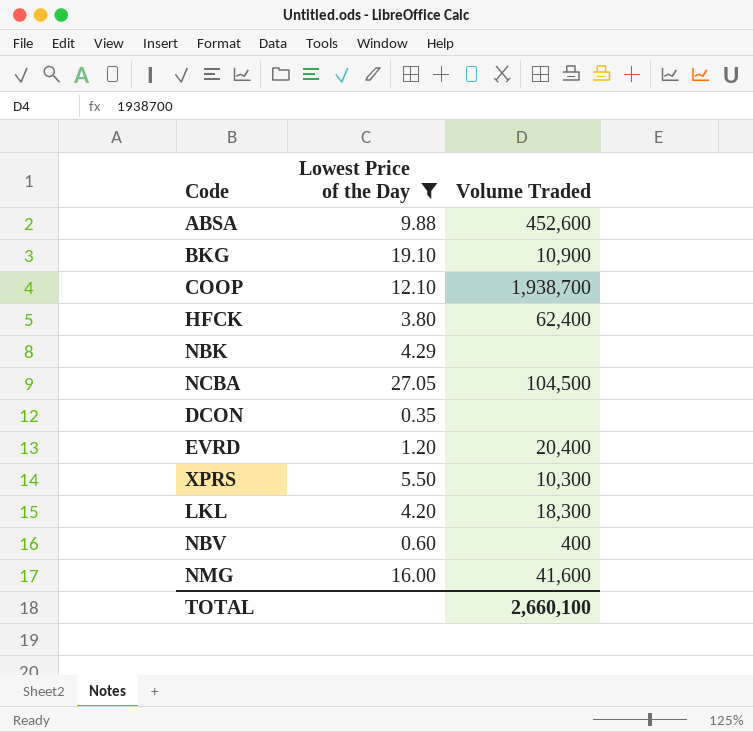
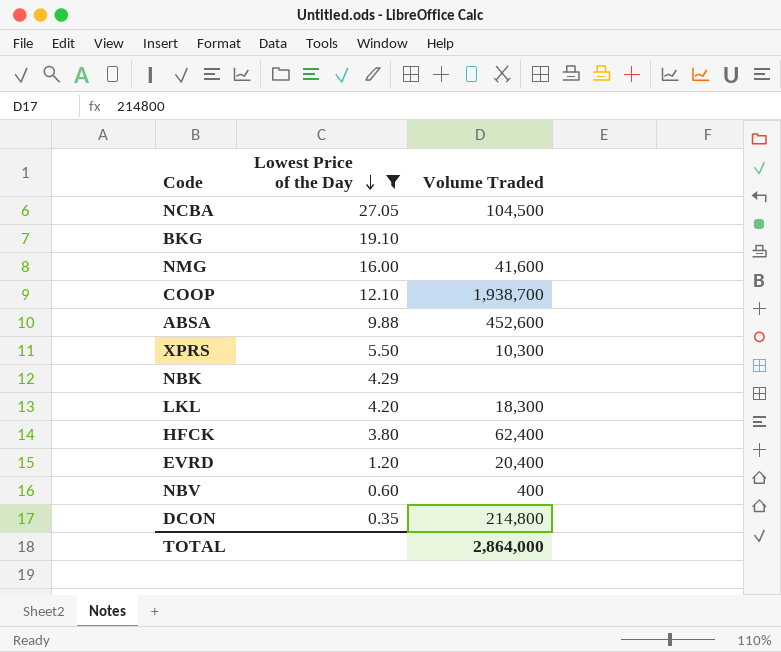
row order: none -> Lowest Price of the Day descending
BKG | Volume Traded: 10,900 -> none
DCON | Volume Traded: none -> 214,800
TOTAL | Volume Traded: 2,660,100 -> 2,864,000

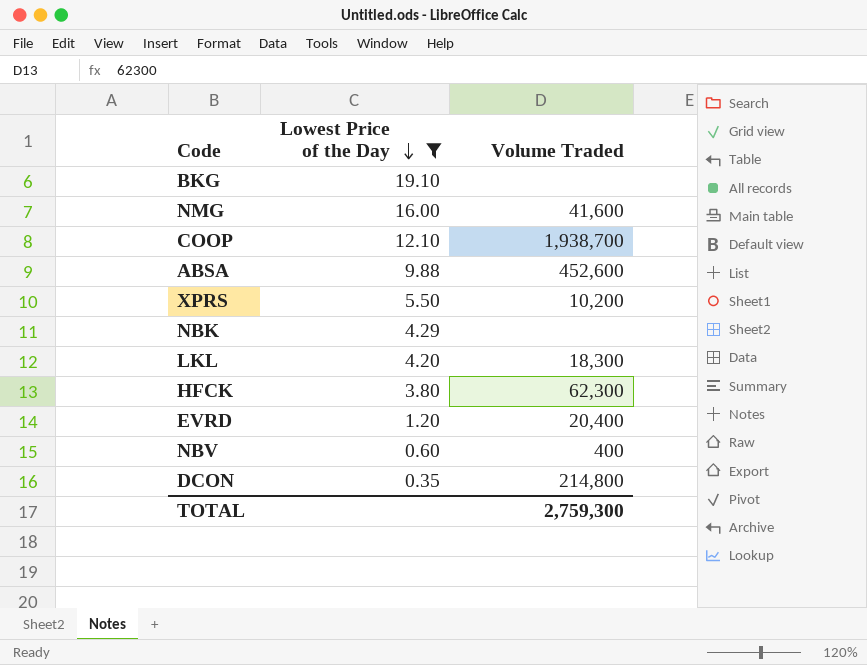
row NCBA: 27.05 | 104,500 -> none
XPRS | Volume Traded: 10,300 -> 10,200
HFCK | Volume Traded: 62,400 -> 62,300
TOTAL | Volume Traded: 2,864,000 -> 2,759,300

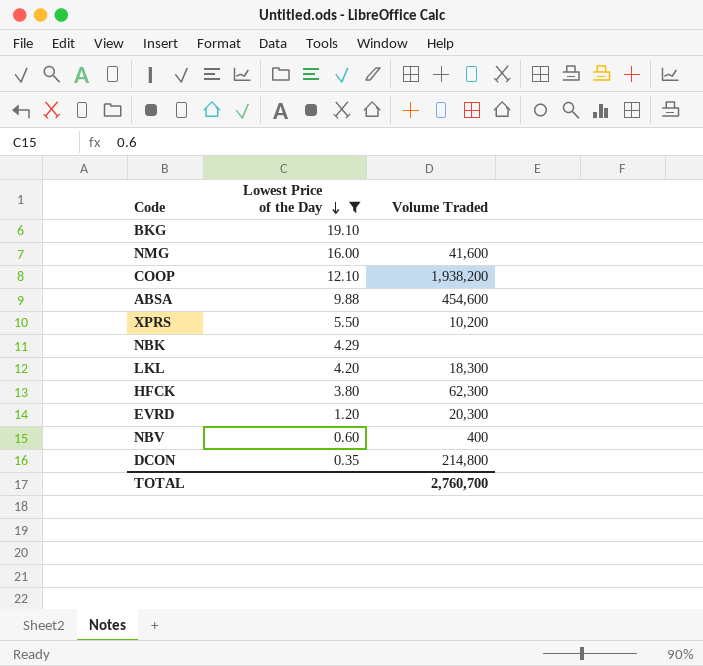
COOP | Volume Traded: 1,938,700 -> 1,938,200
ABSA | Volume Traded: 452,600 -> 454,600
EVRD | Volume Traded: 20,400 -> 20,300
TOTAL | Volume Traded: 2,759,300 -> 2,760,700

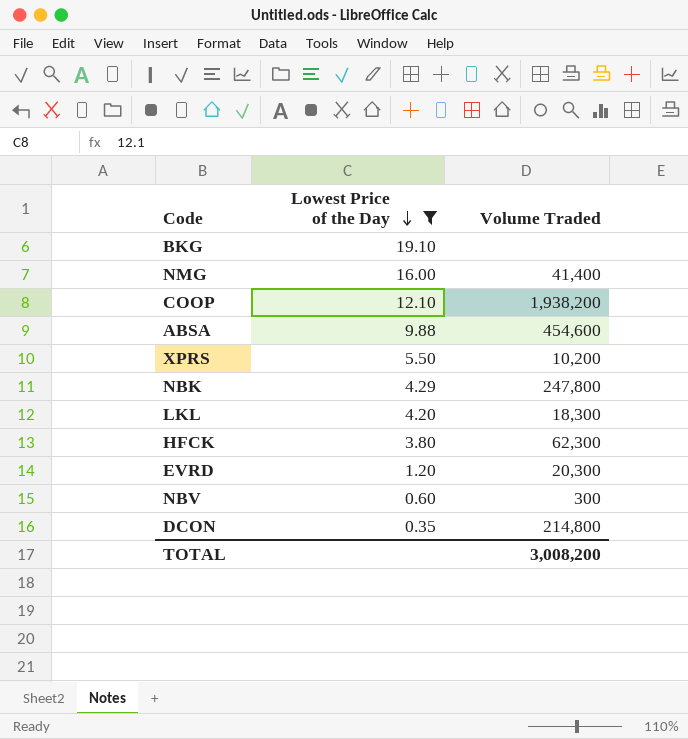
NMG | Volume Traded: 41,600 -> 41,400
NBK | Volume Traded: none -> 247,800
NBV | Volume Traded: 400 -> 300
TOTAL | Volume Traded: 2,760,700 -> 3,008,200

